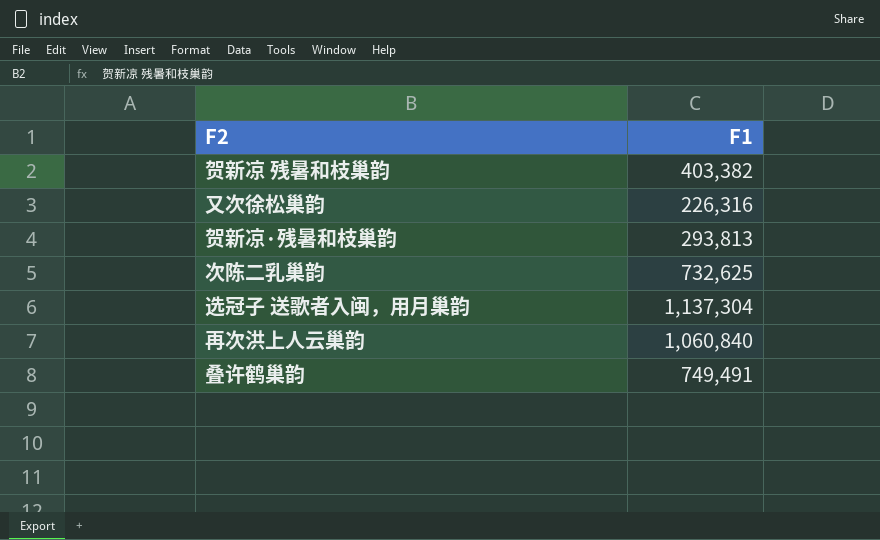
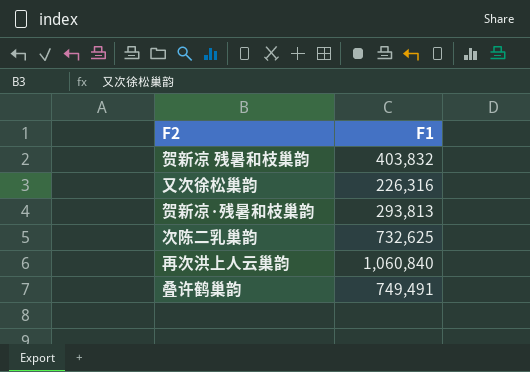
row 选冠子 送歌者入闽，用月巢韵: 1,137,304 -> none
贺新凉 残暑和枝巢韵 | F1: 403,382 -> 403,832

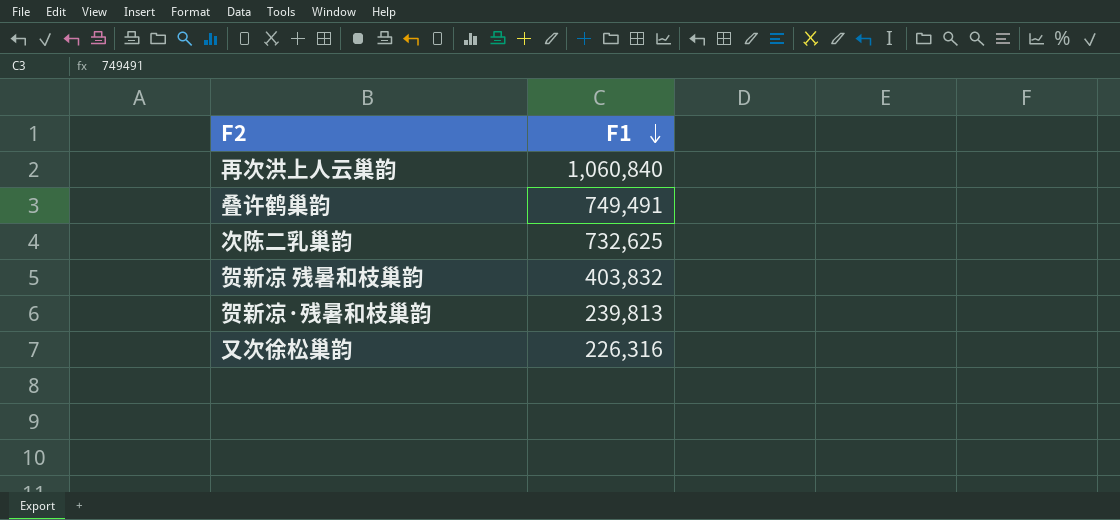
row order: none -> F1 descending
贺新凉·残暑和枝巢韵 | F1: 293,813 -> 239,813

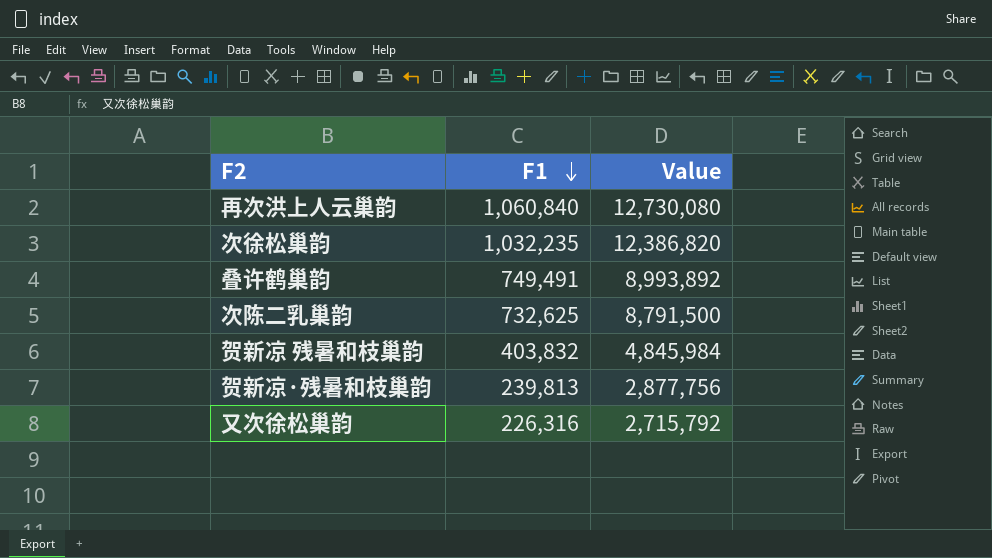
column Value | formula: none -> [F1] * 12
row 次徐松巢韵: none -> 1,032,235 | 12,386,820

